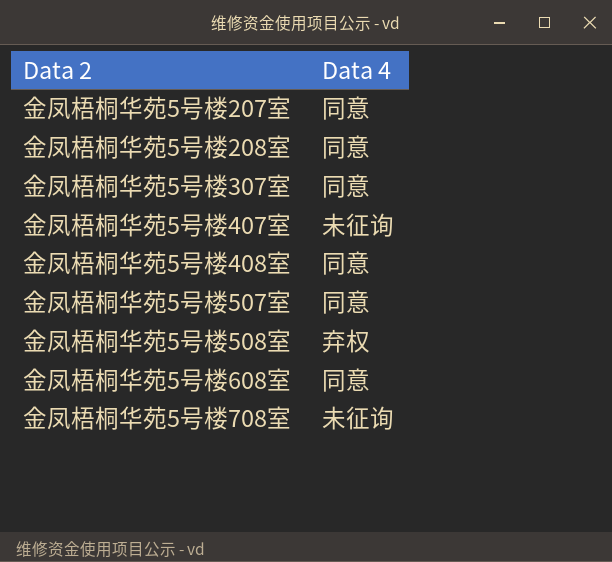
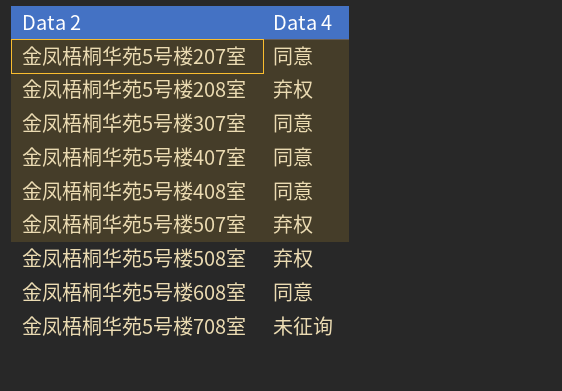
金凤梧桐华苑5号楼208室 | Data 4: 同意 -> 弃权
金凤梧桐华苑5号楼407室 | Data 4: 未征询 -> 同意
金凤梧桐华苑5号楼507室 | Data 4: 同意 -> 弃权

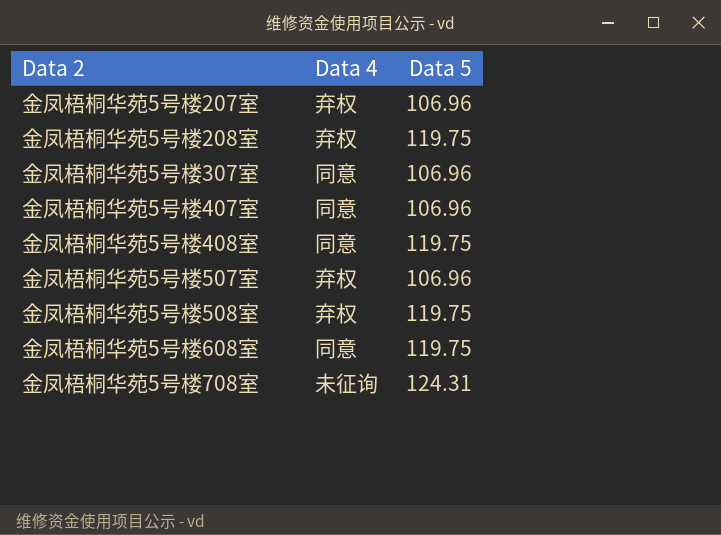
column Data 5 | position: none -> 3
金凤梧桐华苑5号楼207室 | Data 4: 同意 -> 弃权

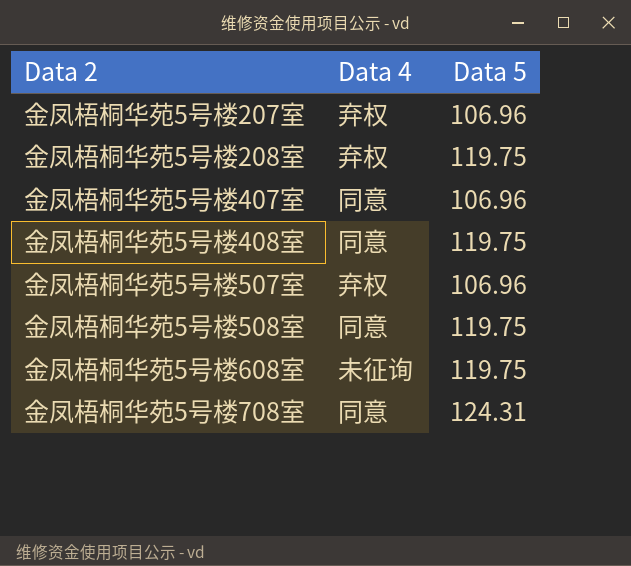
row 金凤梧桐华苑5号楼307室: 同意 | 106.96 -> none
金凤梧桐华苑5号楼508室 | Data 4: 弃权 -> 同意
金凤梧桐华苑5号楼608室 | Data 4: 同意 -> 未征询
金凤梧桐华苑5号楼708室 | Data 4: 未征询 -> 同意

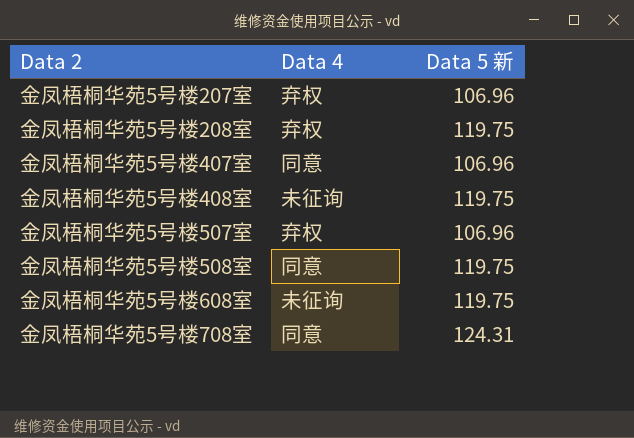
column name: Data 5 -> Data 5 新
金凤梧桐华苑5号楼408室 | Data 4: 同意 -> 未征询

